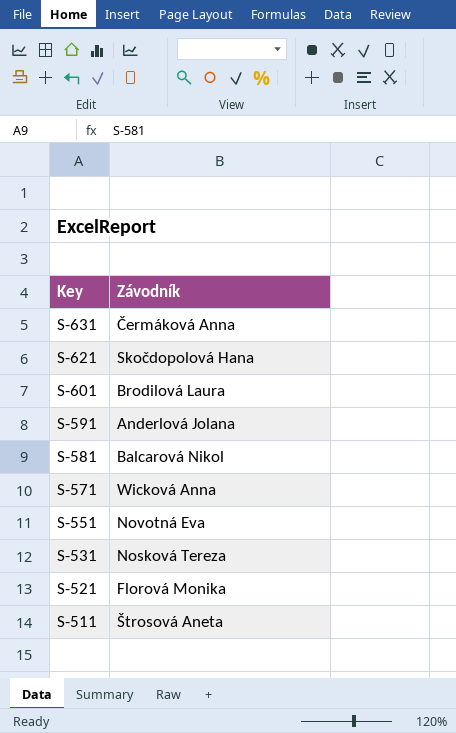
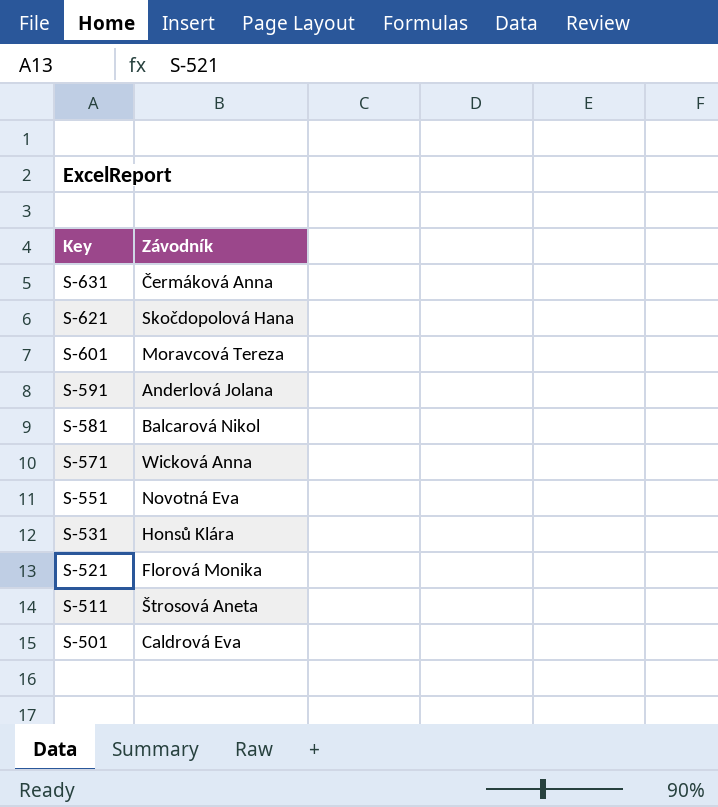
S-601 | Závodník: Brodilová Laura -> Moravcová Tereza
S-531 | Závodník: Nosková Tereza -> Honsů Klára
row S-501: none -> Caldrová Eva

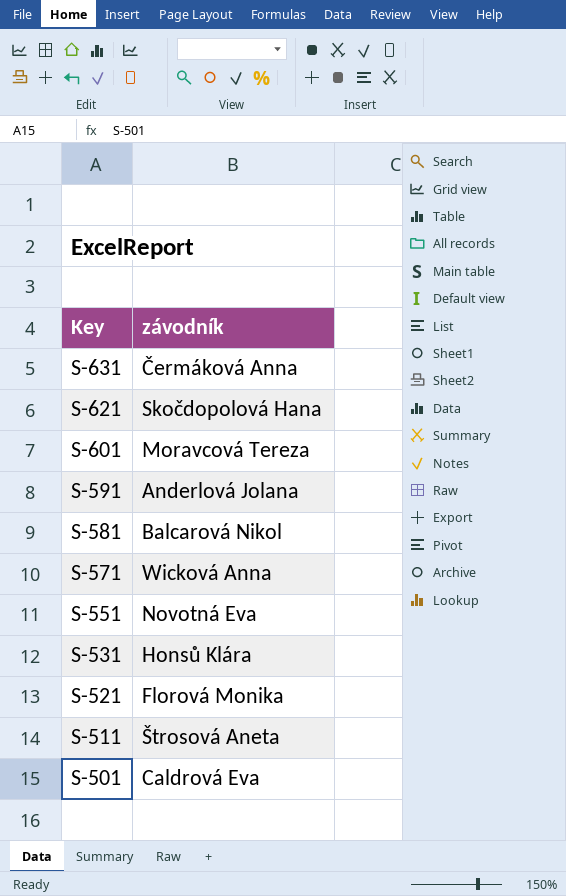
column name: Závodník -> závodník

